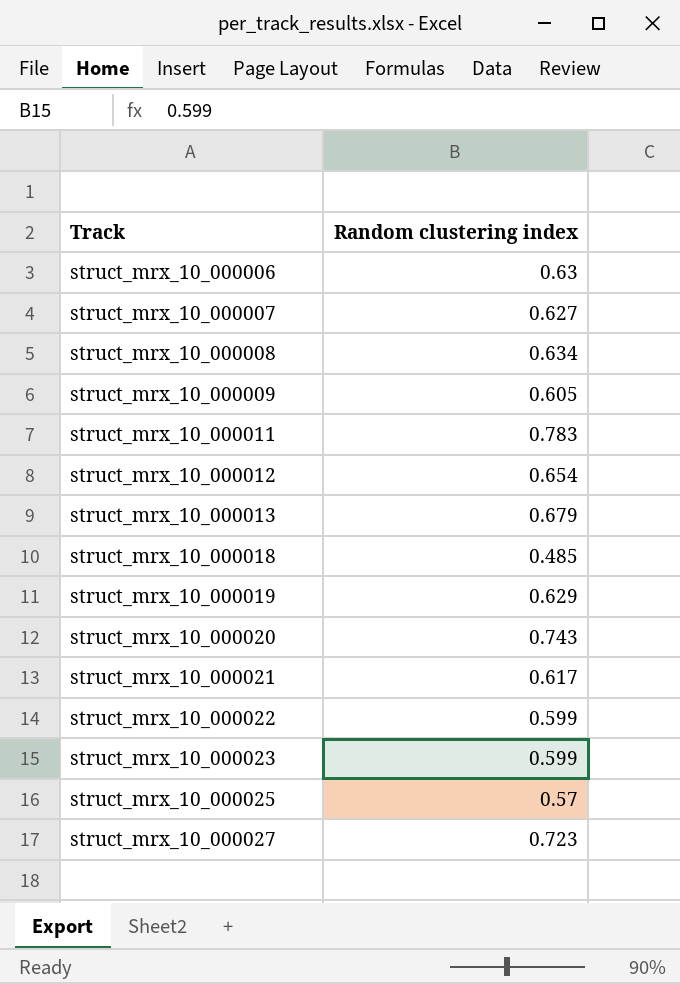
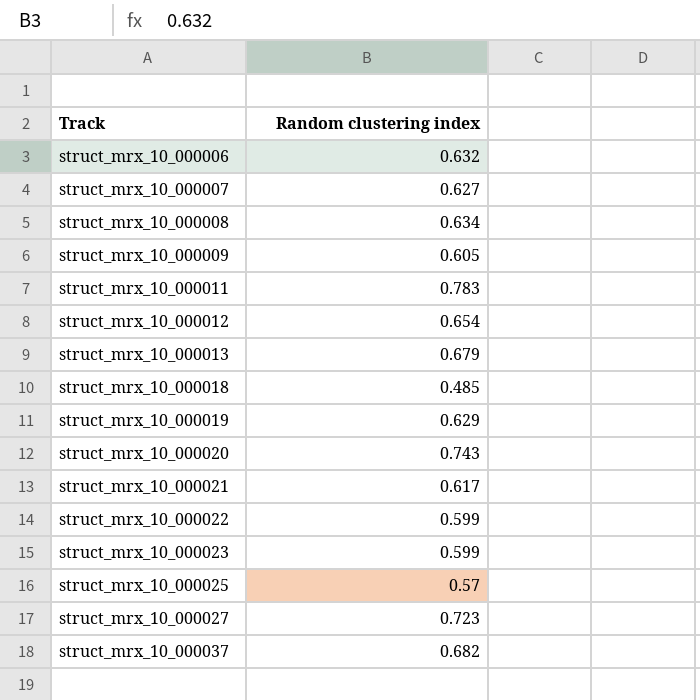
struct_mrx_10_000006 | Random clustering index: 0.63 -> 0.632
row struct_mrx_10_000037: none -> 0.682

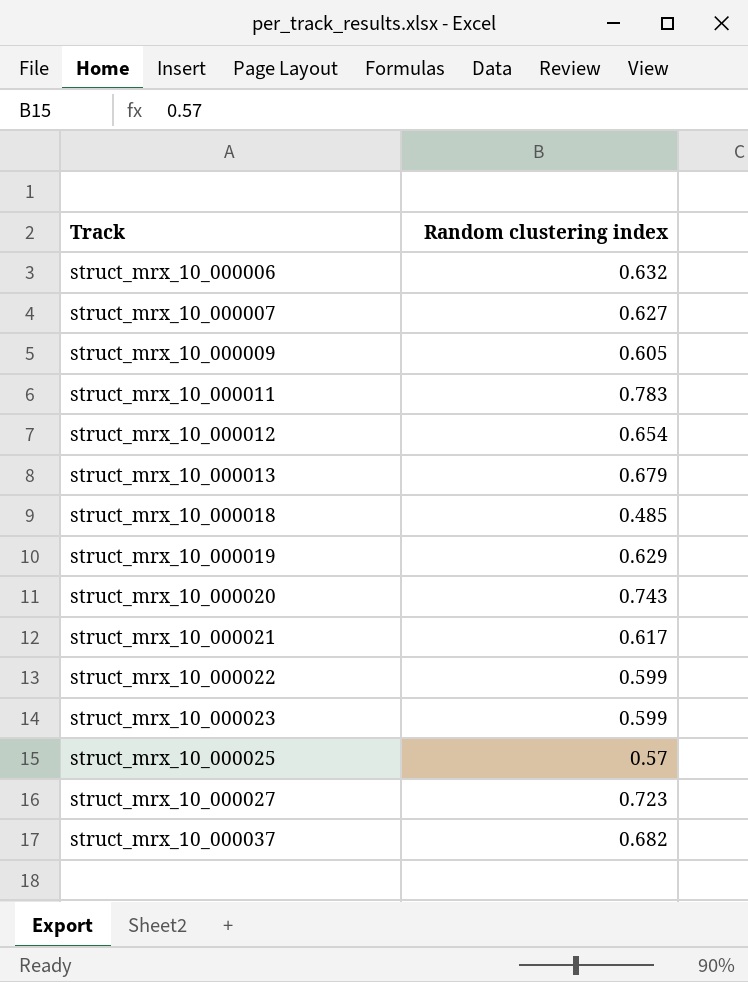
row struct_mrx_10_000008: 0.634 -> none

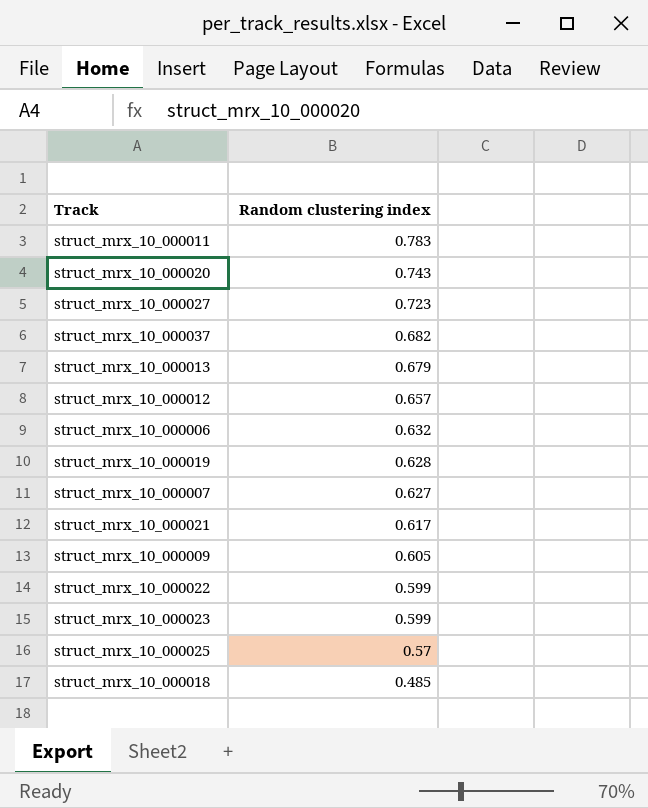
row order: Track ascending -> Random clustering index descending
struct_mrx_10_000012 | Random clustering index: 0.654 -> 0.657
struct_mrx_10_000019 | Random clustering index: 0.629 -> 0.628

